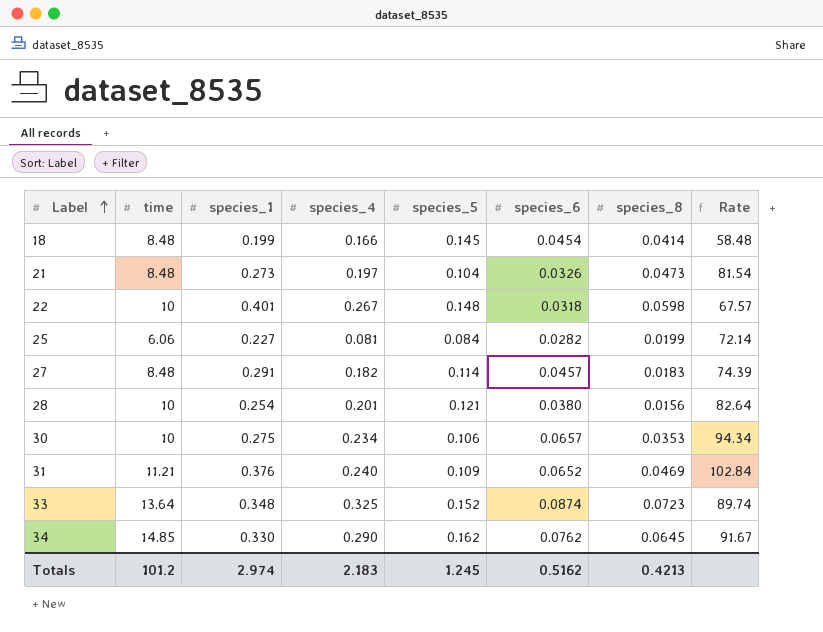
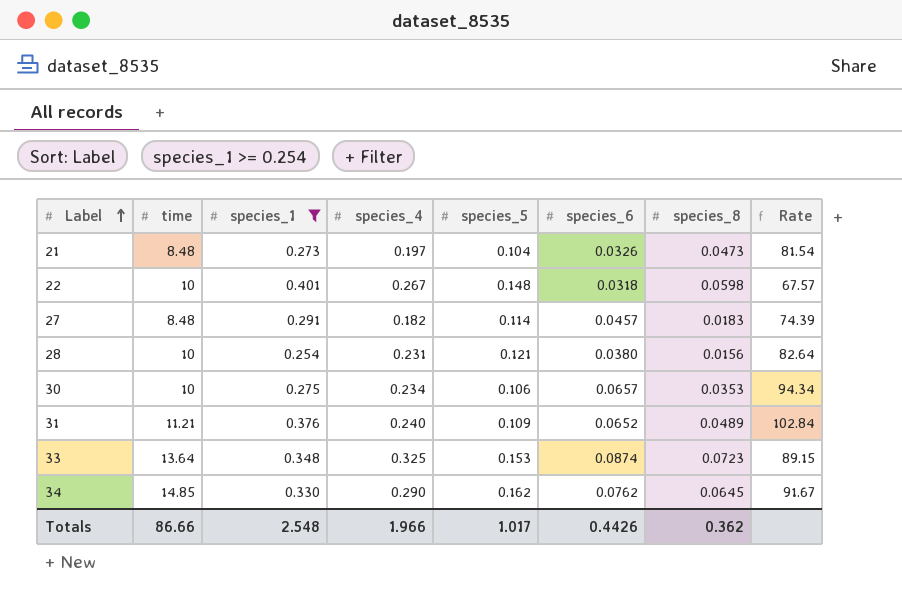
filter: none -> species_1 >= 0.254
28 | species_4: 0.201 -> 0.231
31 | species_8: 0.0469 -> 0.0489
33 | species_5: 0.152 -> 0.153
33 | Rate: 89.74 -> 89.15
Totals | time: 101.2 -> 86.66
Totals | species_1: 2.974 -> 2.548
Totals | species_4: 2.183 -> 1.966
Totals | species_5: 1.245 -> 1.017
Totals | species_6: 0.5162 -> 0.4426
Totals | species_8: 0.4213 -> 0.362

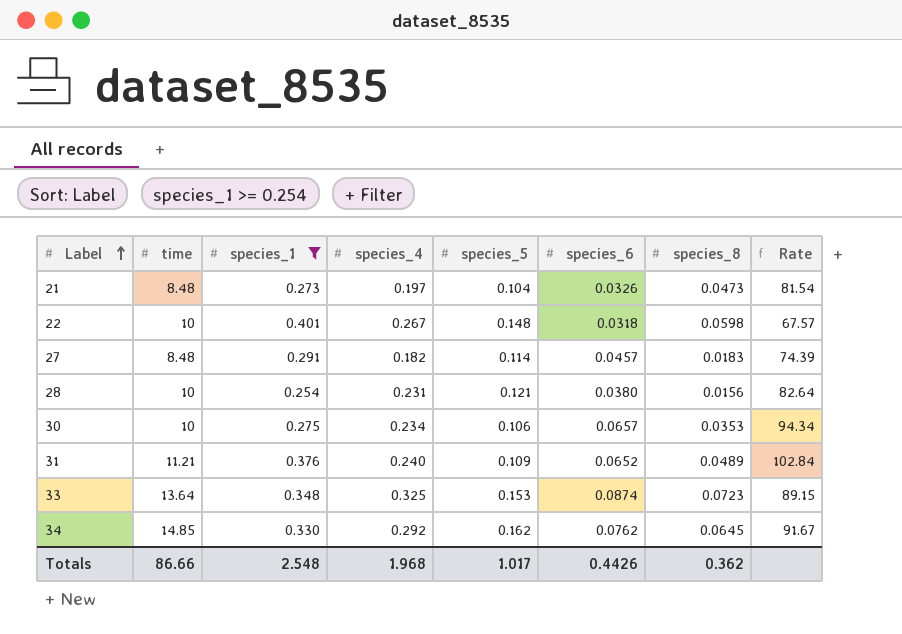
34 | species_4: 0.290 -> 0.292
Totals | species_4: 1.966 -> 1.968

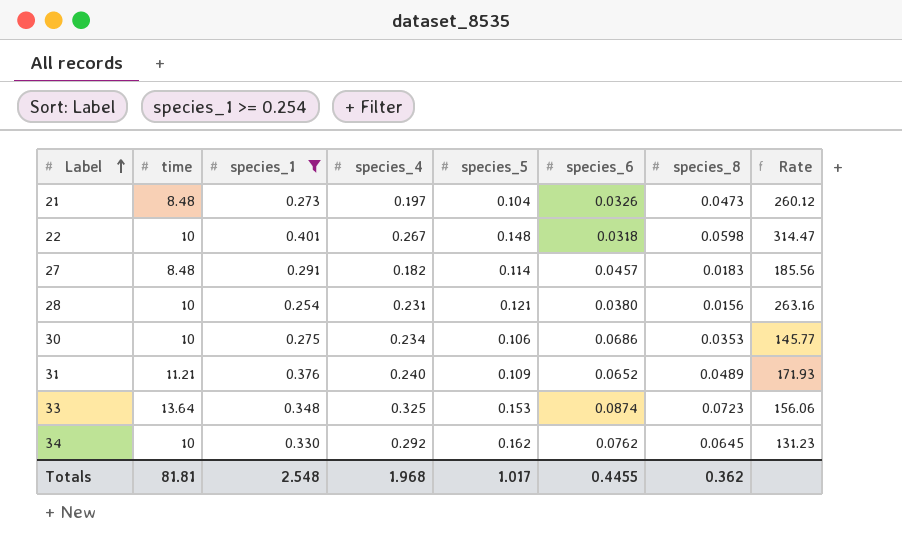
column Rate | formula: [time] / [species_5] -> [time] / [species_6]
30 | species_6: 0.0657 -> 0.0686
34 | time: 14.85 -> 10
Totals | time: 86.66 -> 81.81
Totals | species_6: 0.4426 -> 0.4455

